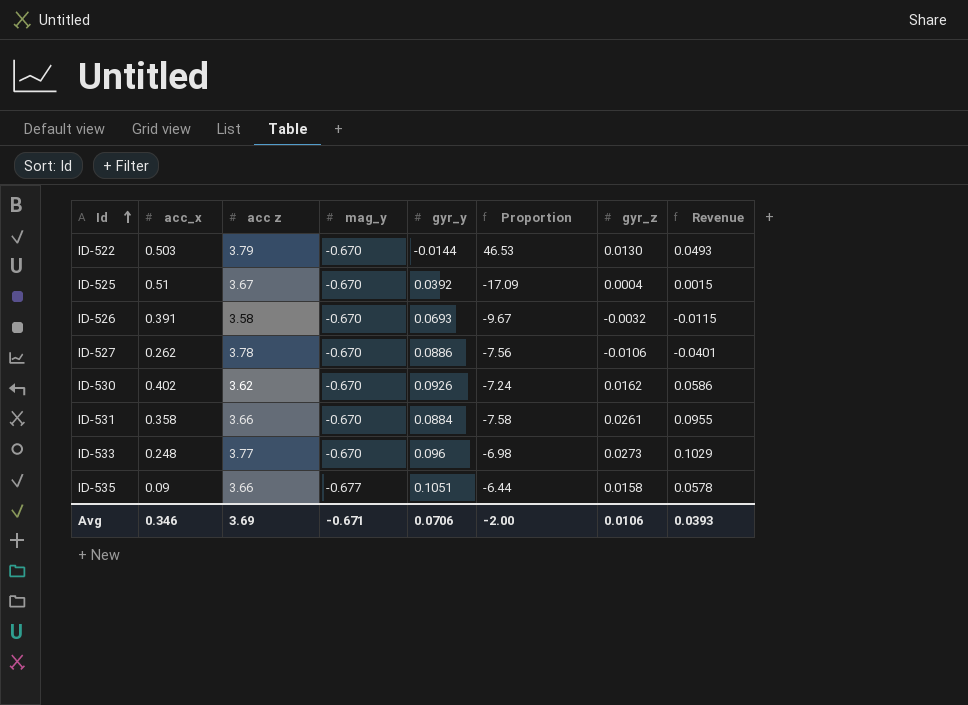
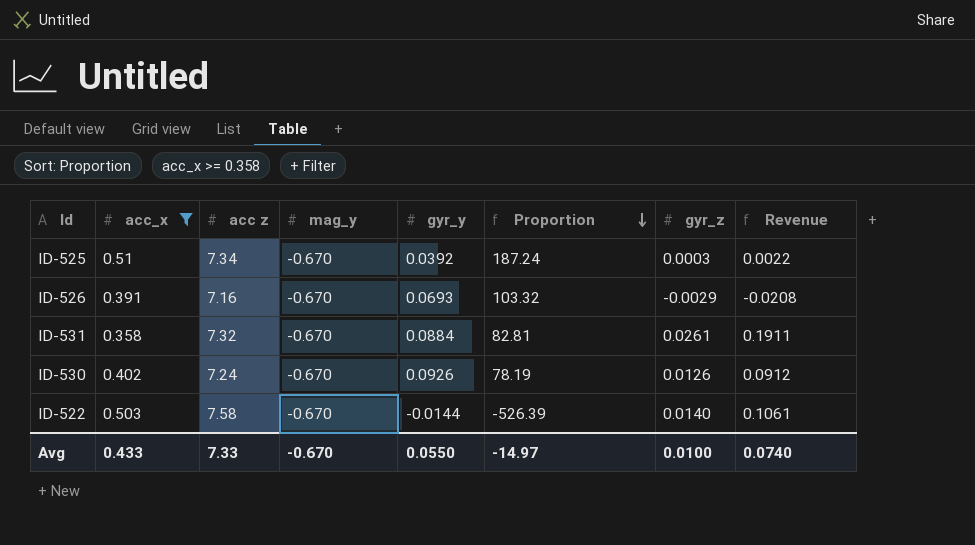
filter: none -> acc_x >= 0.358
row order: Id ascending -> Proportion descending
column Proportion | formula: [mag_y] / [gyr_y] -> [acc z] / [gyr_y]
ID-525 | acc z: 3.67 -> 7.34
ID-525 | gyr_z: 0.0004 -> 0.0003
ID-525 | Revenue: 0.0015 -> 0.0022
ID-526 | acc z: 3.58 -> 7.16
ID-526 | gyr_z: -0.0032 -> -0.0029
ID-526 | Revenue: -0.0115 -> -0.0208
ID-531 | acc z: 3.66 -> 7.32
ID-531 | Revenue: 0.0955 -> 0.1911
ID-530 | acc z: 3.62 -> 7.24
ID-530 | gyr_z: 0.0162 -> 0.0126
ID-530 | Revenue: 0.0586 -> 0.0912
ID-522 | acc z: 3.79 -> 7.58
ID-522 | gyr_z: 0.0130 -> 0.0140
ID-522 | Revenue: 0.0493 -> 0.1061
Avg | acc_x: 0.346 -> 0.433
Avg | acc z: 3.69 -> 7.33
Avg | mag_y: -0.671 -> -0.670
Avg | gyr_y: 0.0706 -> 0.0550
Avg | Proportion: -2.00 -> -14.97
Avg | gyr_z: 0.0106 -> 0.0100
Avg | Revenue: 0.0393 -> 0.0740

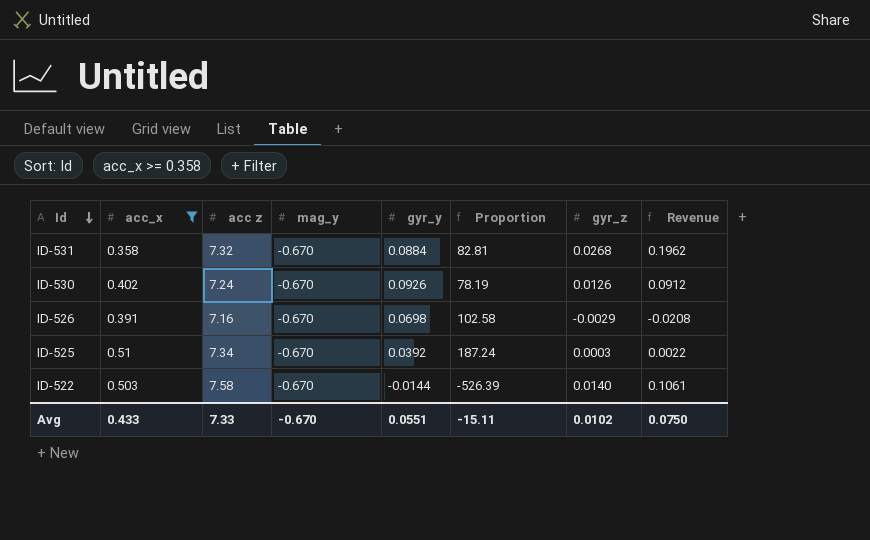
row order: Proportion descending -> Id descending
ID-531 | gyr_z: 0.0261 -> 0.0268
ID-531 | Revenue: 0.1911 -> 0.1962
ID-526 | gyr_y: 0.0693 -> 0.0698
ID-526 | Proportion: 103.32 -> 102.58
Avg | gyr_y: 0.0550 -> 0.0551
Avg | Proportion: -14.97 -> -15.11
Avg | gyr_z: 0.0100 -> 0.0102
Avg | Revenue: 0.0740 -> 0.0750

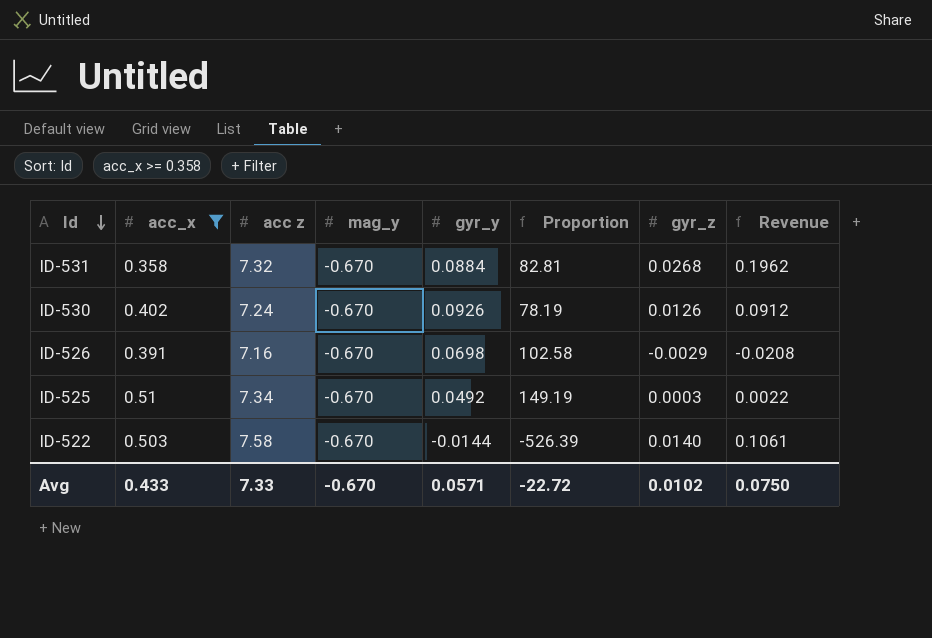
ID-525 | gyr_y: 0.0392 -> 0.0492
ID-525 | Proportion: 187.24 -> 149.19
Avg | gyr_y: 0.0551 -> 0.0571
Avg | Proportion: -15.11 -> -22.72

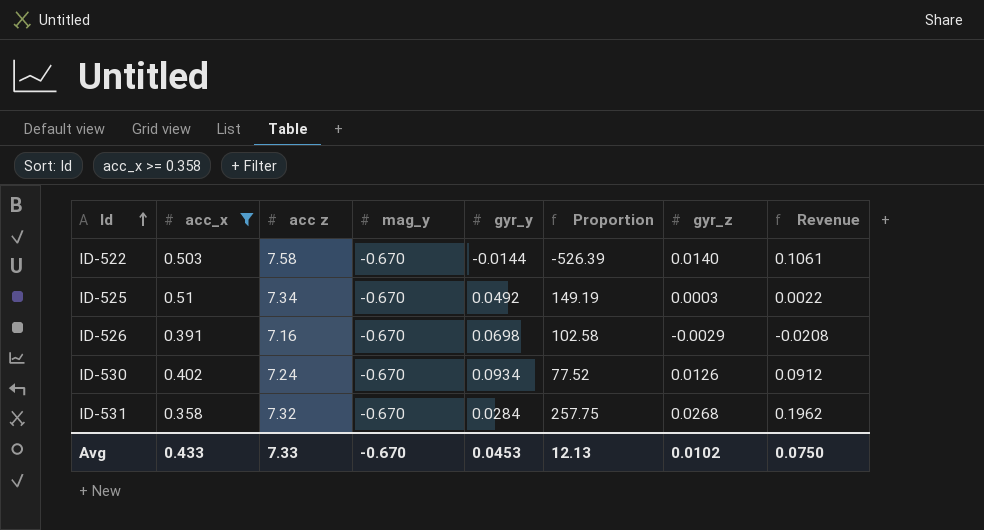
row order: Id descending -> Id ascending
ID-530 | gyr_y: 0.0926 -> 0.0934
ID-530 | Proportion: 78.19 -> 77.52
ID-531 | gyr_y: 0.0884 -> 0.0284
ID-531 | Proportion: 82.81 -> 257.75
Avg | gyr_y: 0.0571 -> 0.0453
Avg | Proportion: -22.72 -> 12.13

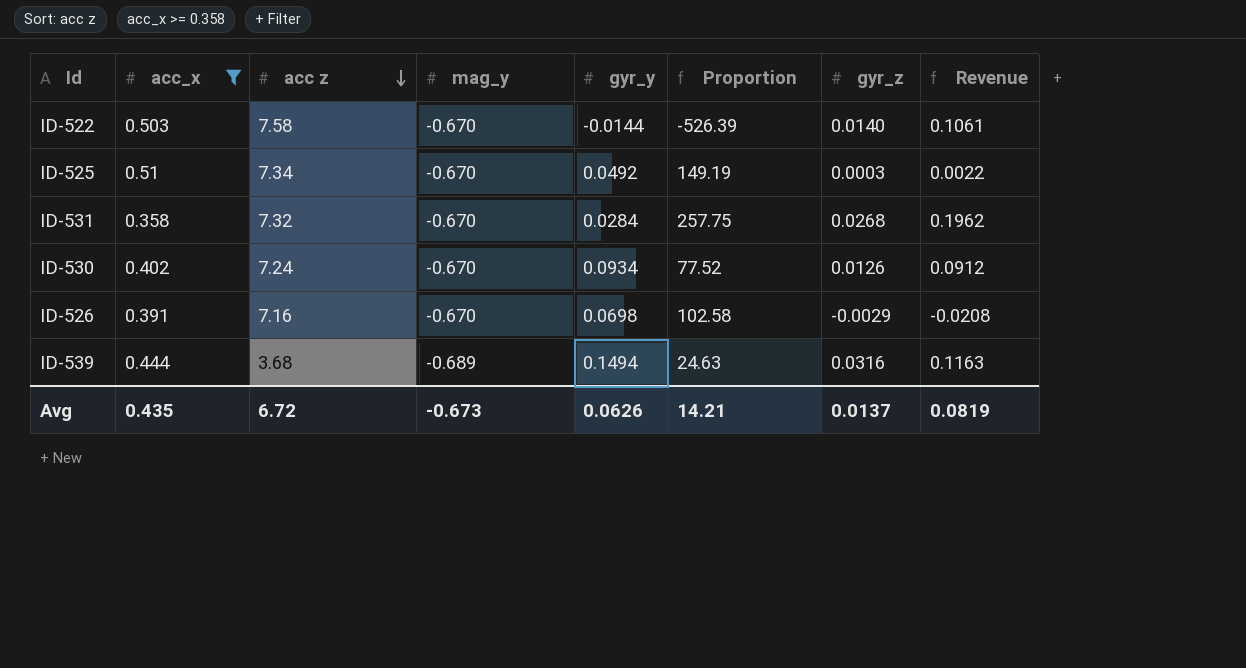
row order: Id ascending -> acc z descending
row ID-539: none -> 0.444 | 3.68 | -0.689 | 0.1494 | 24.63 | 0.0316 | 0.1163
Avg | acc_x: 0.433 -> 0.435
Avg | acc z: 7.33 -> 6.72
Avg | mag_y: -0.670 -> -0.673
Avg | gyr_y: 0.0453 -> 0.0626
Avg | Proportion: 12.13 -> 14.21
Avg | gyr_z: 0.0102 -> 0.0137
Avg | Revenue: 0.0750 -> 0.0819

